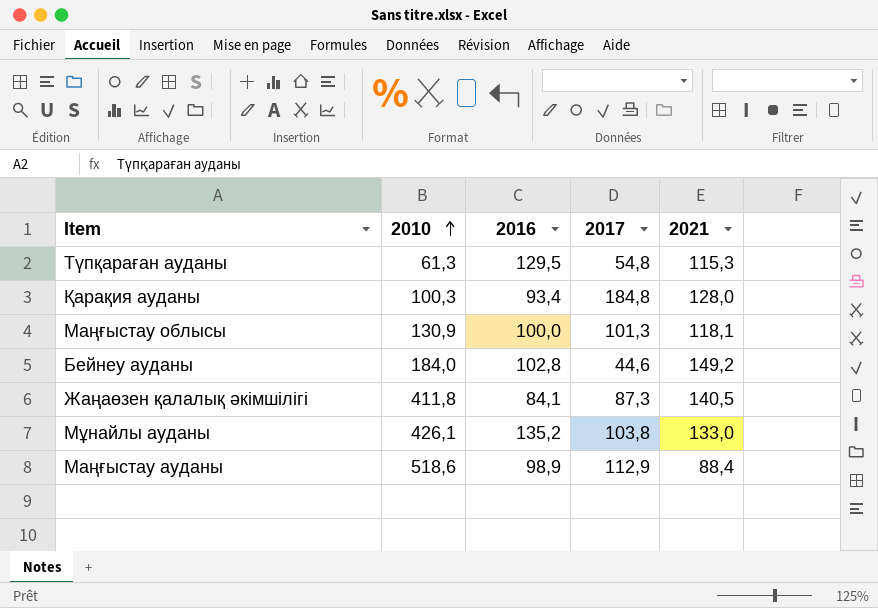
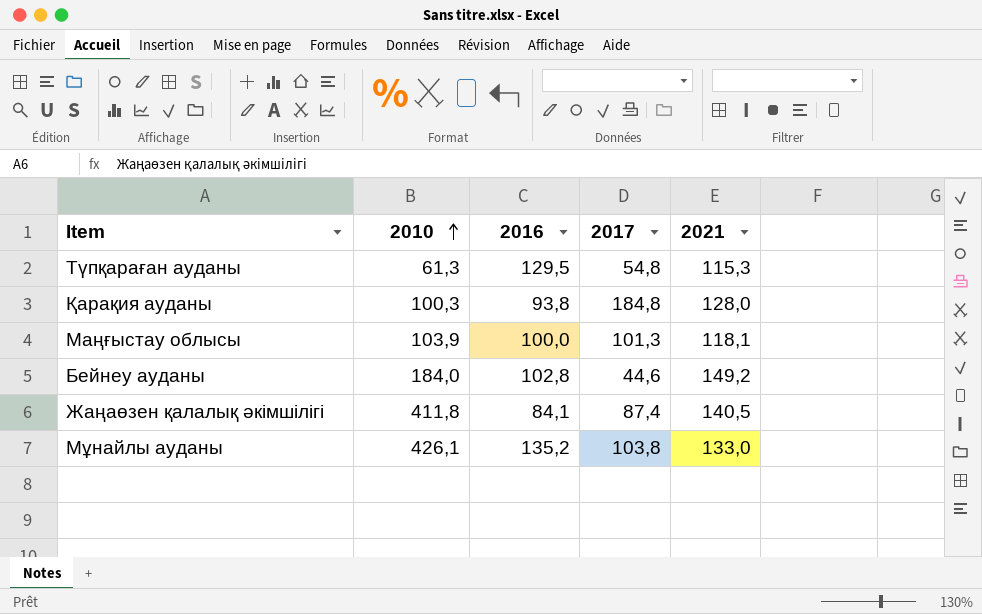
row Маңғыстау ауданы: 518,6 | 98,9 | 112,9 | 88,4 -> none
Қарақия ауданы | 2016: 93,4 -> 93,8
Маңғыстау облысы | 2010: 130,9 -> 103,9
Жаңаөзен қалалық әкімшілігі | 2017: 87,3 -> 87,4

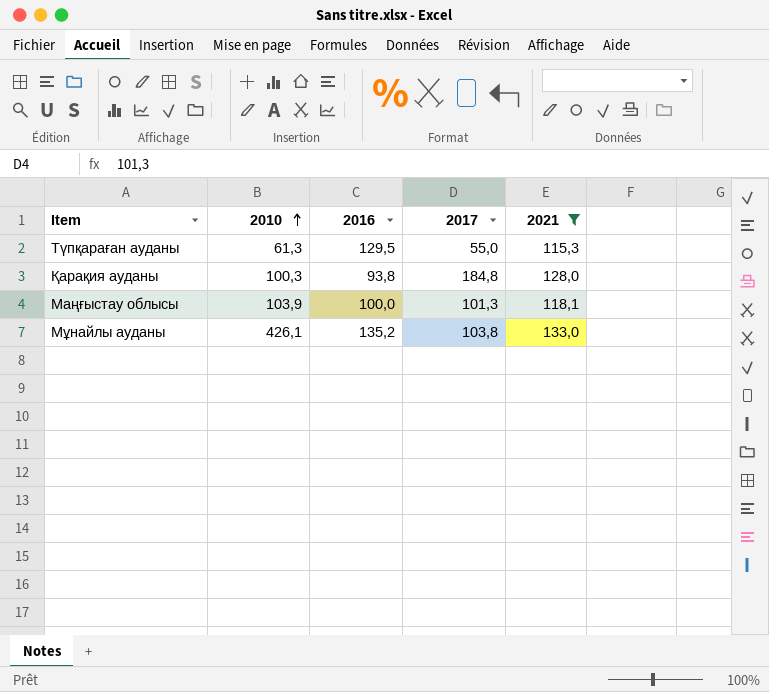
filter: none -> 2021 <= 133,0
Түпқараған ауданы | 2017: 54,8 -> 55,0

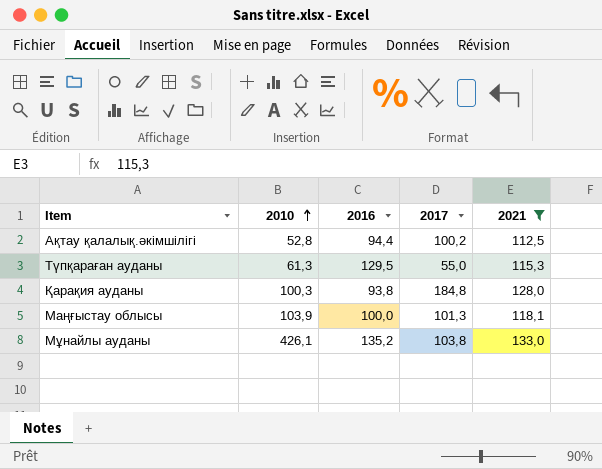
row Ақтау қалалық.әкімшілігі: none -> 52,8 | 94,4 | 100,2 | 112,5

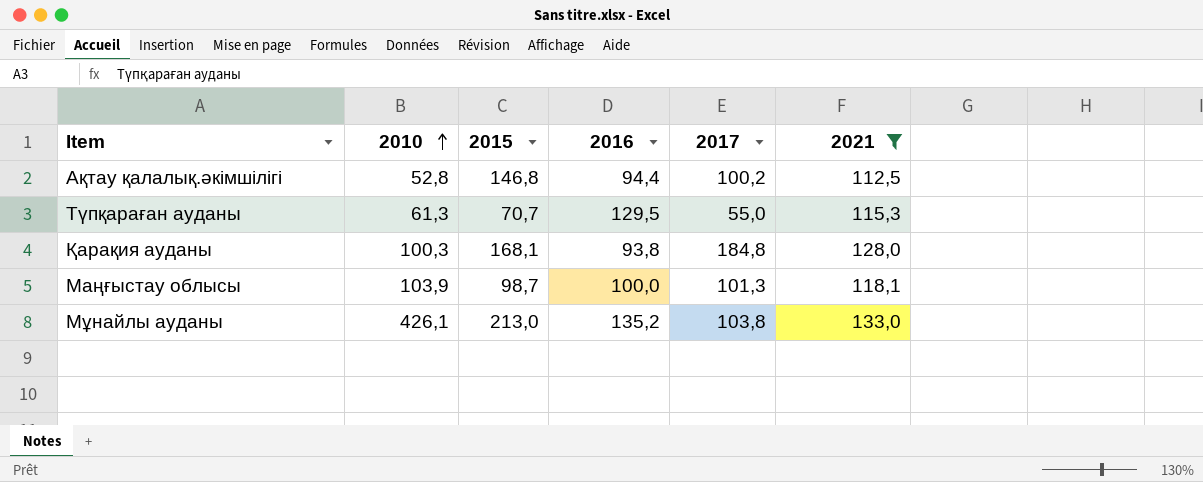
column 2015 | position: none -> 3

